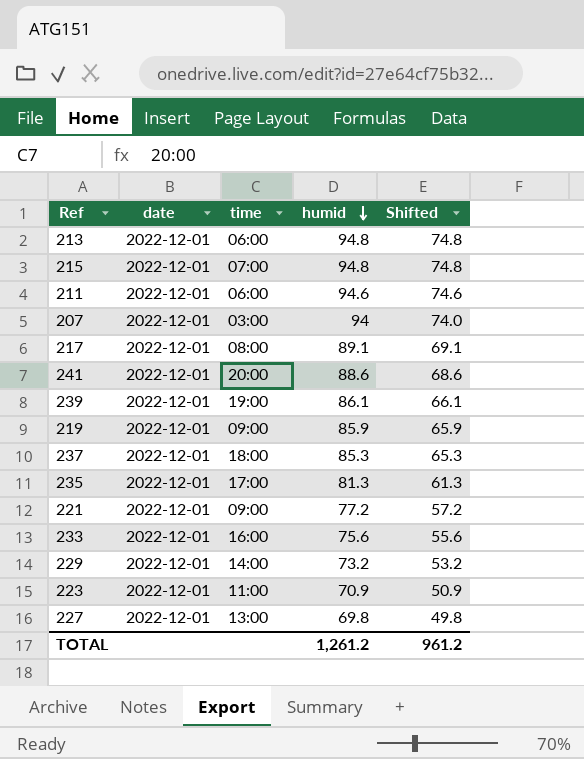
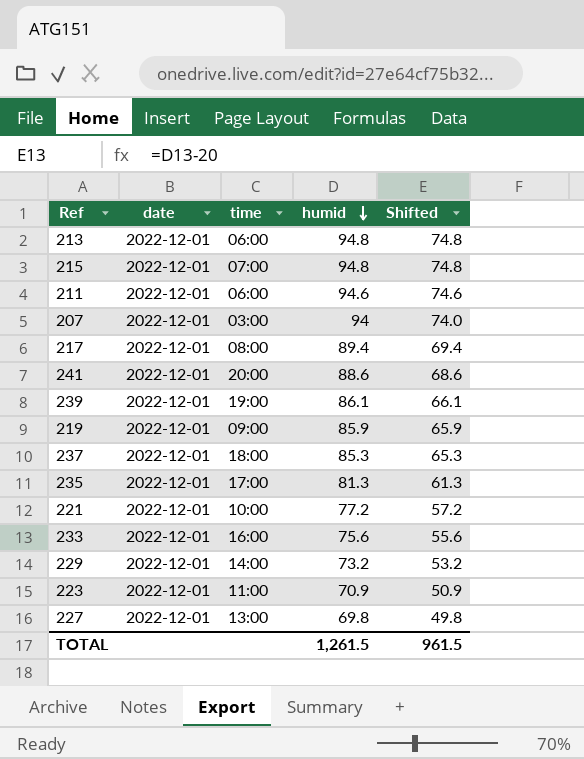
217 | humid: 89.1 -> 89.4
217 | Shifted: 69.1 -> 69.4
221 | time: 09:00 -> 10:00
TOTAL | humid: 1,261.2 -> 1,261.5
TOTAL | Shifted: 961.2 -> 961.5

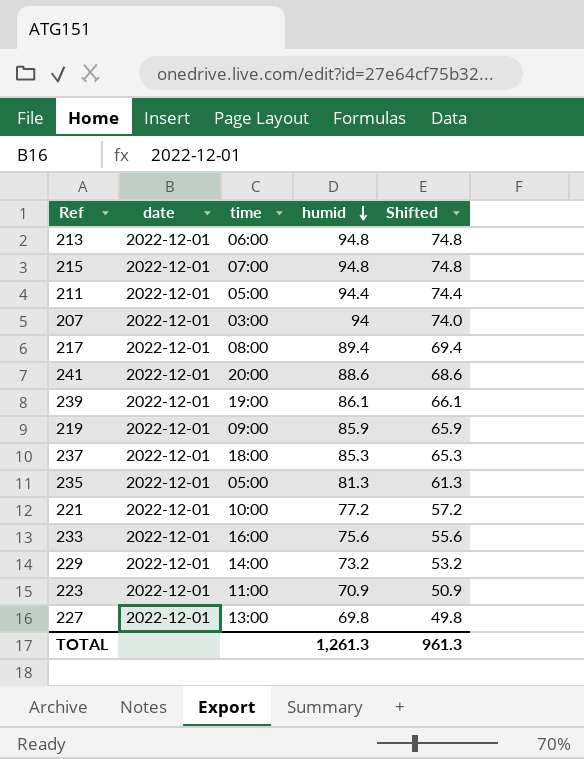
211 | time: 06:00 -> 05:00
211 | humid: 94.6 -> 94.4
211 | Shifted: 74.6 -> 74.4
235 | time: 17:00 -> 05:00
TOTAL | humid: 1,261.5 -> 1,261.3
TOTAL | Shifted: 961.5 -> 961.3

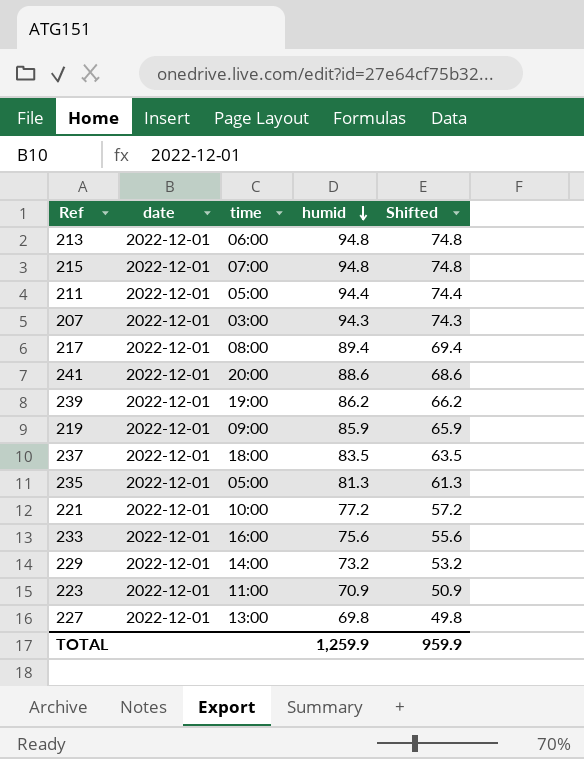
207 | humid: 94 -> 94.3
207 | Shifted: 74.0 -> 74.3
239 | humid: 86.1 -> 86.2
239 | Shifted: 66.1 -> 66.2
237 | humid: 85.3 -> 83.5
237 | Shifted: 65.3 -> 63.5
TOTAL | humid: 1,261.3 -> 1,259.9
TOTAL | Shifted: 961.3 -> 959.9

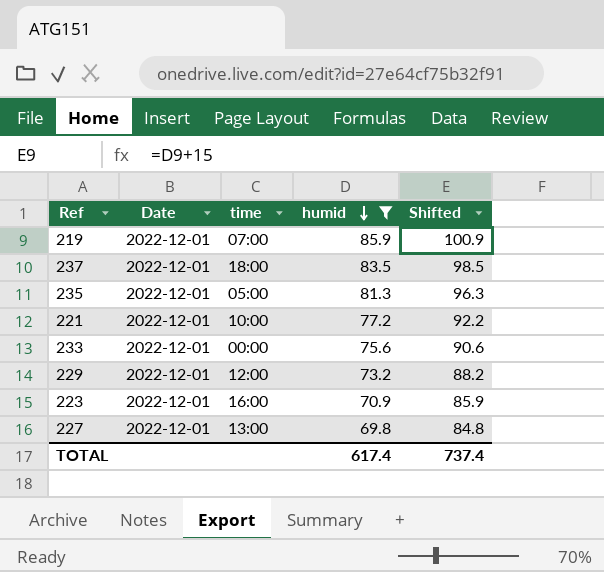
filter: none -> humid <= 85.9
column name: date -> Date
column Shifted | formula: [humid] - 20 -> [humid] + 15
219 | time: 09:00 -> 07:00
233 | time: 16:00 -> 00:00
229 | time: 14:00 -> 12:00
223 | time: 11:00 -> 16:00
TOTAL | humid: 1,259.9 -> 617.4
TOTAL | Shifted: 959.9 -> 737.4

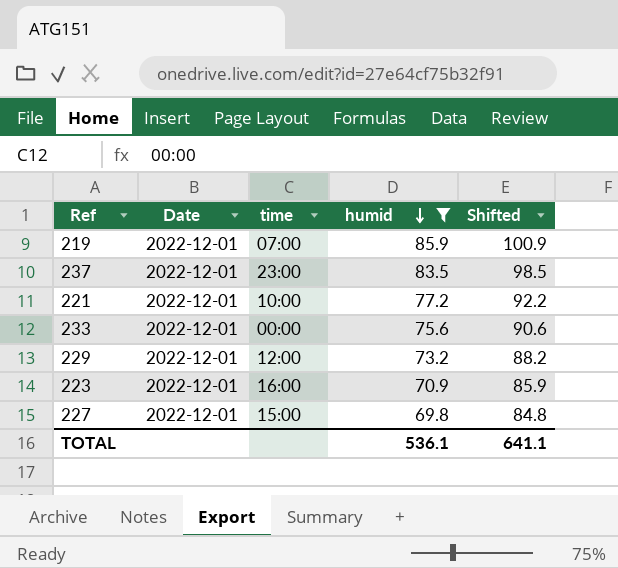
row 235: 2022-12-01 | 05:00 | 81.3 | 96.3 -> none
237 | time: 18:00 -> 23:00
227 | time: 13:00 -> 15:00
TOTAL | humid: 617.4 -> 536.1
TOTAL | Shifted: 737.4 -> 641.1

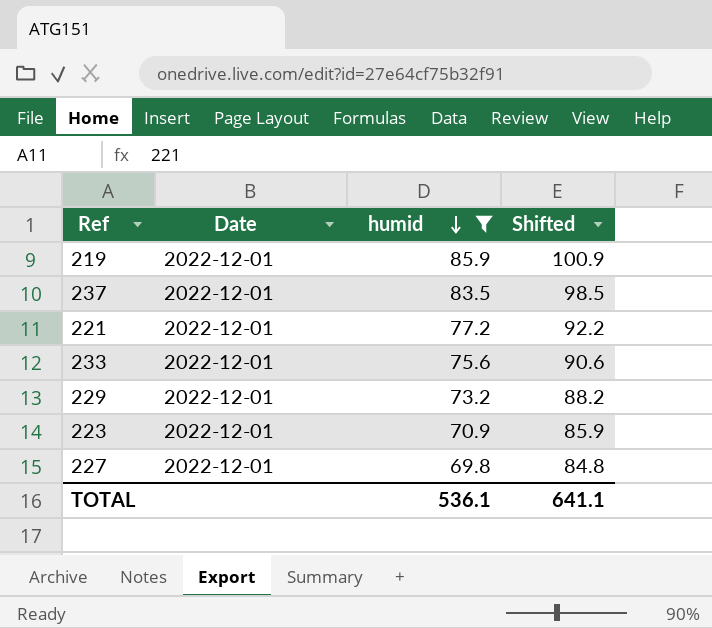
column time | position: 3 -> none

